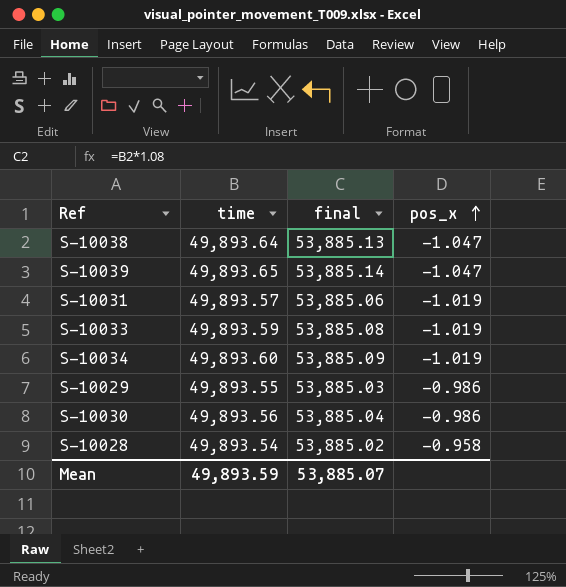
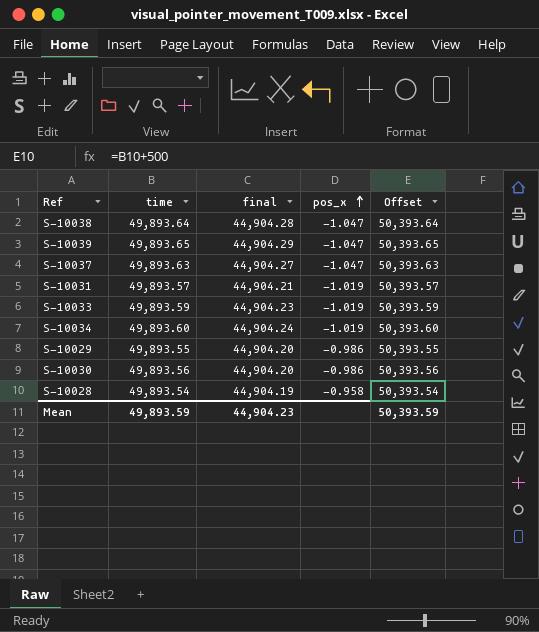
column final | formula: [time] * 1.08 -> [time] * 0.9
column Offset | formula: none -> [time] + 500
row S-10037: none -> 49,893.63 | 44,904.27 | -1.047 | 50,393.63
Mean | final: 53,885.07 -> 44,904.23

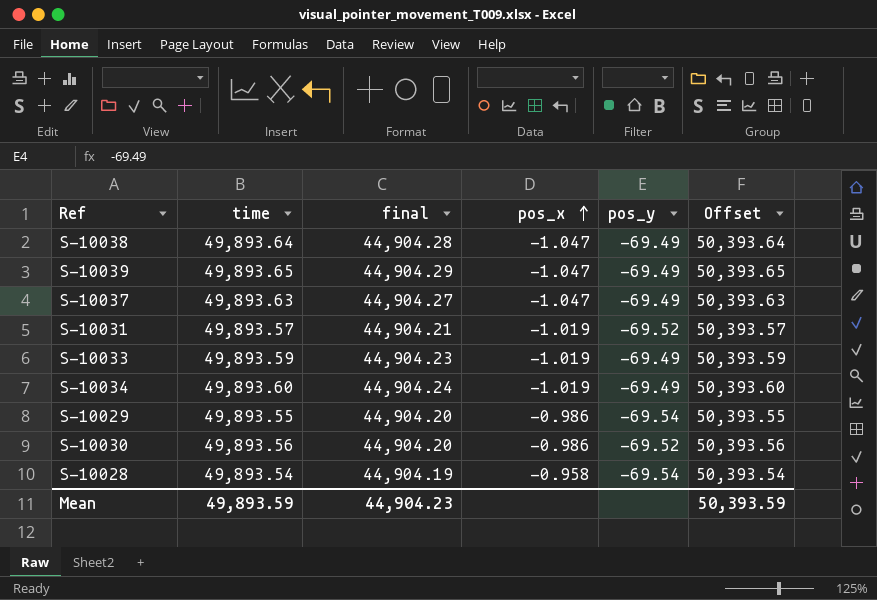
column pos_y | position: none -> 5

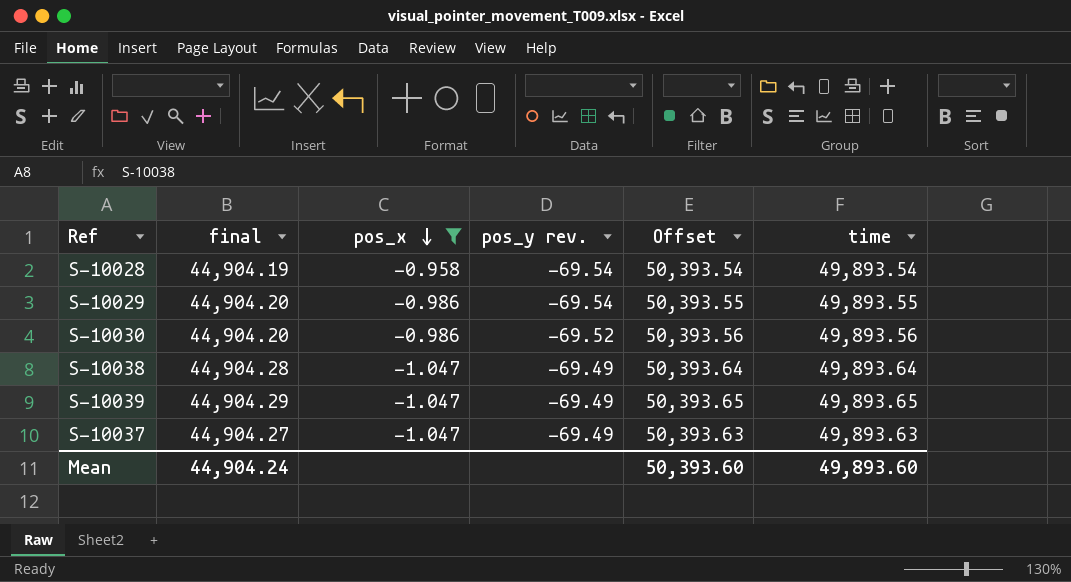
filter: none -> pos_x != -1.019
row order: pos_x ascending -> pos_x descending
column name: pos_y -> pos_y rev.
column time | position: 2 -> 6
Mean | final: 44,904.23 -> 44,904.24
Mean | Offset: 50,393.59 -> 50,393.60
Mean | time: 49,893.59 -> 49,893.60

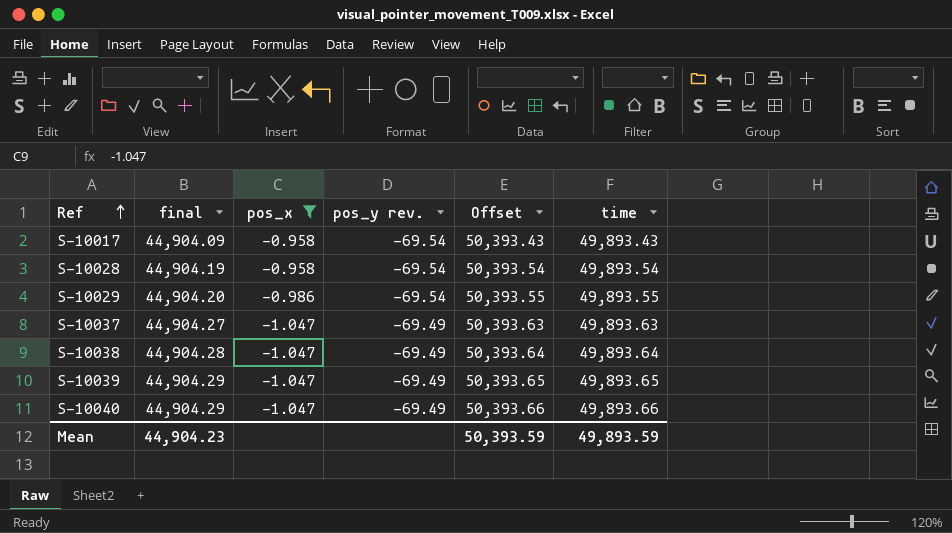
row order: pos_x descending -> Ref ascending
row S-10030: 44,904.20 | -0.986 | -69.52 | 50,393.56 | 49,893.56 -> none
row S-10017: none -> 44,904.09 | -0.958 | -69.54 | 50,393.43 | 49,893.43
row S-10040: none -> 44,904.29 | -1.047 | -69.49 | 50,393.66 | 49,893.66
Mean | final: 44,904.24 -> 44,904.23
Mean | Offset: 50,393.60 -> 50,393.59
Mean | time: 49,893.60 -> 49,893.59

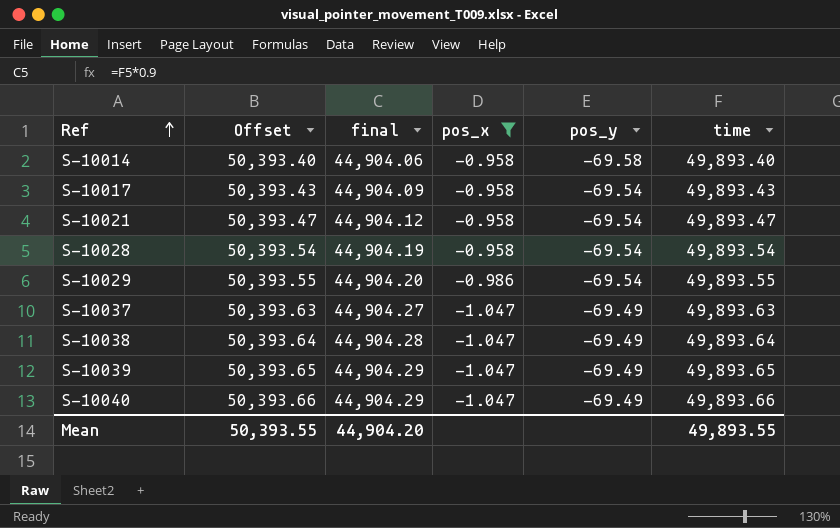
column Offset | position: 5 -> 2
column name: pos_y rev. -> pos_y
row S-10014: none -> 50,393.40 | 44,904.06 | -0.958 | -69.58 | 49,893.40
row S-10021: none -> 50,393.47 | 44,904.12 | -0.958 | -69.54 | 49,893.47
Mean | Offset: 50,393.59 -> 50,393.55
Mean | final: 44,904.23 -> 44,904.20
Mean | time: 49,893.59 -> 49,893.55

